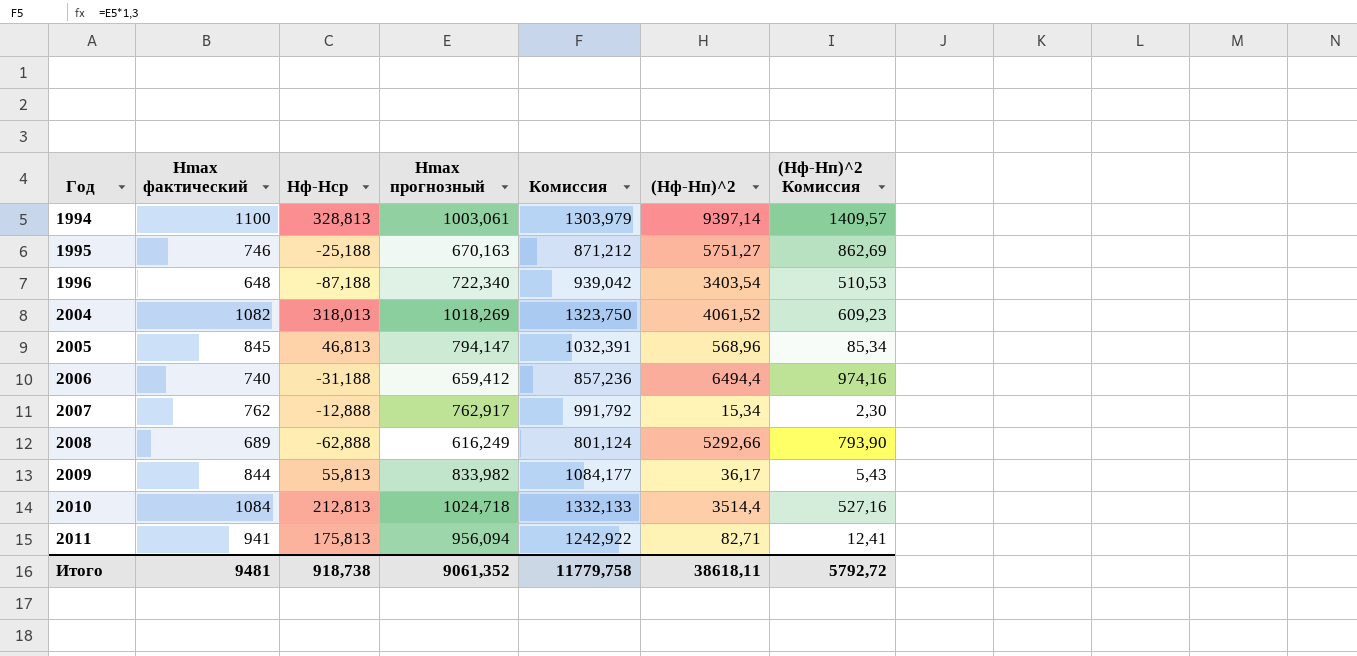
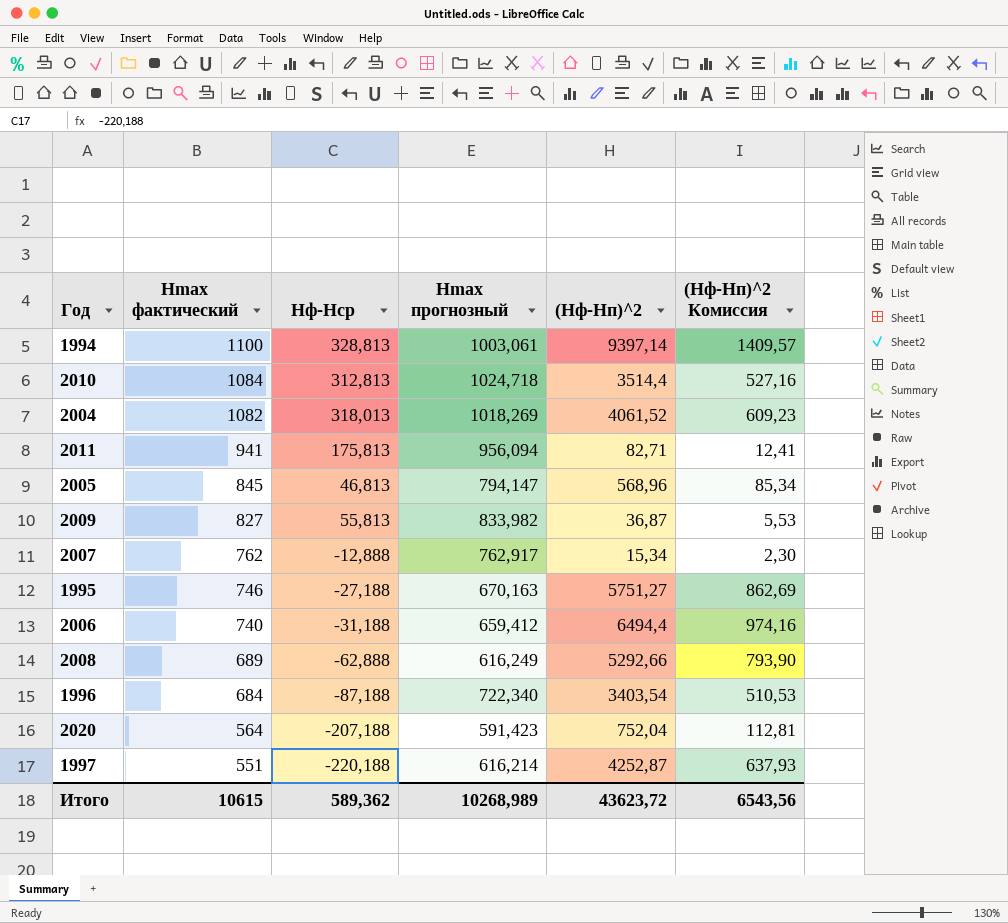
row order: Год ascending -> Hmax фактический descending
column Комиссия | formula: [Hmax прогнозный] * 1,3 -> none
2010 | Hф-Hср: 212,813 -> 312,813
2009 | Hmax фактический: 844 -> 827
2009 | (Hф-Hп)^2: 36,17 -> 36,87
2009 | (Hф-Hп)^2 Комиссия: 5,43 -> 5,53
1995 | Hф-Hср: -25,188 -> -27,188
1996 | Hmax фактический: 648 -> 684
row 2020: none -> 564 | -207,188 | 591,423 | 752,04 | 112,81
row 1997: none -> 551 | -220,188 | 616,214 | 4252,87 | 637,93
Итого | Hmax фактический: 9481 -> 10615
Итого | Hф-Hср: 918,738 -> 589,362
Итого | Hmax прогнозный: 9061,352 -> 10268,989
Итого | (Hф-Hп)^2: 38618,11 -> 43623,72
Итого | (Hф-Hп)^2 Комиссия: 5792,72 -> 6543,56

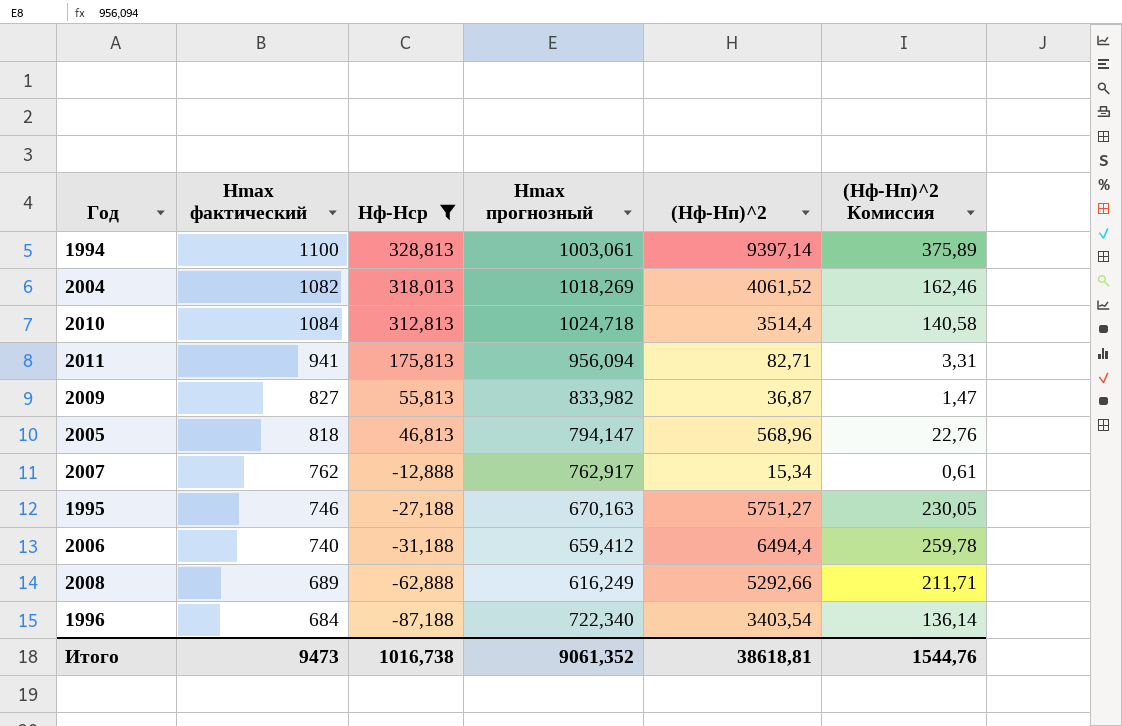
filter: none -> Hф-Hср >= -87,188
row order: Hmax фактический descending -> Hф-Hср descending
column (Hф-Hп)^2 Комиссия | formula: [(Hф-Hп)^2] * 0,15 -> [(Hф-Hп)^2] * 0,04
2005 | Hmax фактический: 845 -> 818
Итого | Hmax фактический: 10615 -> 9473
Итого | Hф-Hср: 589,362 -> 1016,738
Итого | Hmax прогнозный: 10268,989 -> 9061,352
Итого | (Hф-Hп)^2: 43623,72 -> 38618,81
Итого | (Hф-Hп)^2 Комиссия: 6543,56 -> 1544,76

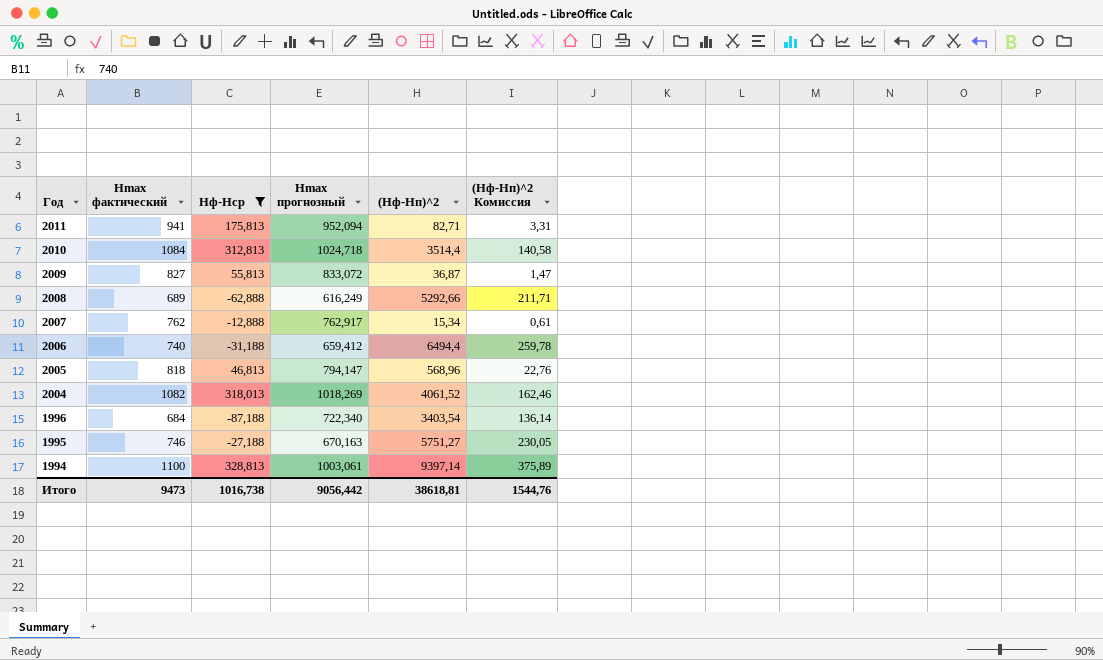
row order: Hф-Hср descending -> Год descending
2011 | Hmax прогнозный: 956,094 -> 952,094
2009 | Hmax прогнозный: 833,982 -> 833,072
Итого | Hmax прогнозный: 9061,352 -> 9056,442

